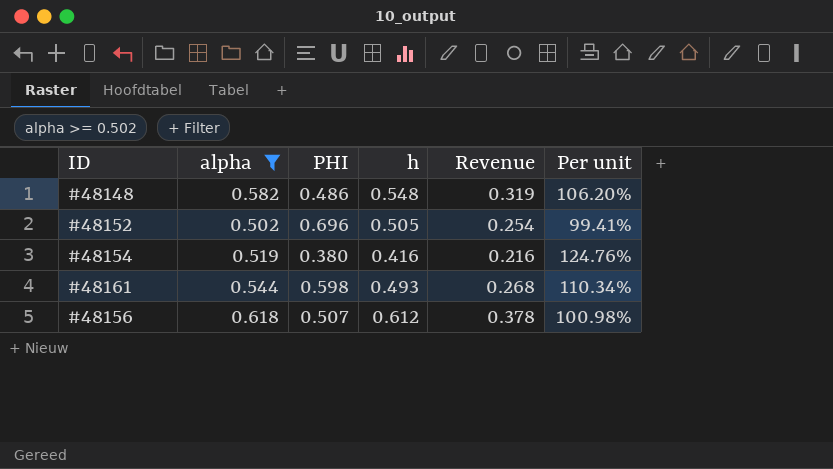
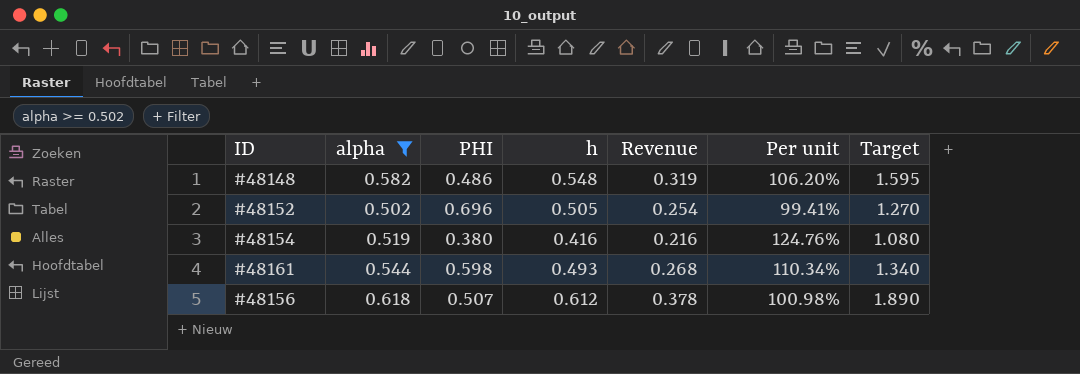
column Target | formula: none -> [Revenue] * 5

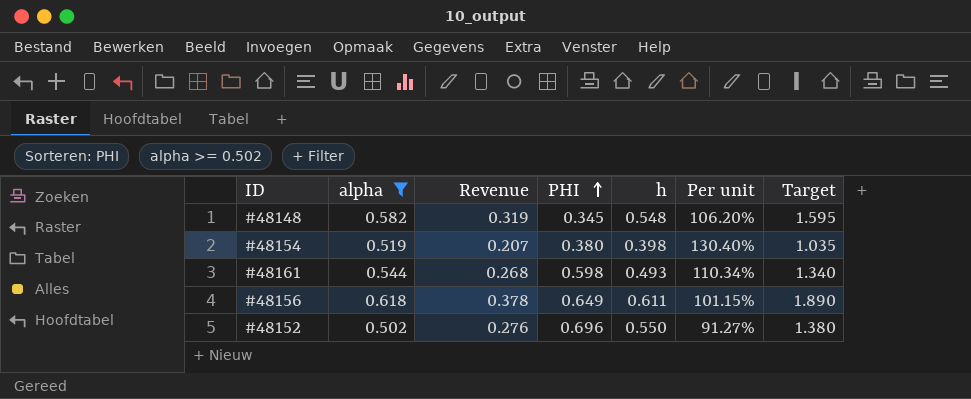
row order: none -> PHI ascending
column Revenue | position: 5 -> 3
#48148 | PHI: 0.486 -> 0.345
#48154 | Revenue: 0.216 -> 0.207
#48154 | h: 0.416 -> 0.398
#48154 | Per unit: 124.76% -> 130.40%
#48154 | Target: 1.080 -> 1.035
#48156 | PHI: 0.507 -> 0.649
#48156 | h: 0.612 -> 0.611
#48156 | Per unit: 100.98% -> 101.15%
#48152 | Revenue: 0.254 -> 0.276
#48152 | h: 0.505 -> 0.550
#48152 | Per unit: 99.41% -> 91.27%
#48152 | Target: 1.270 -> 1.380

